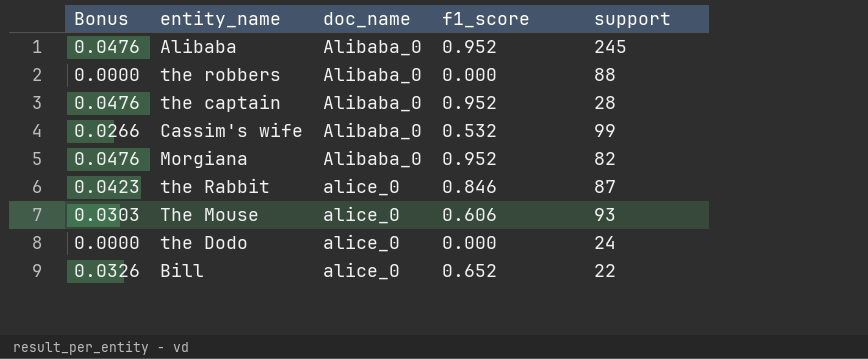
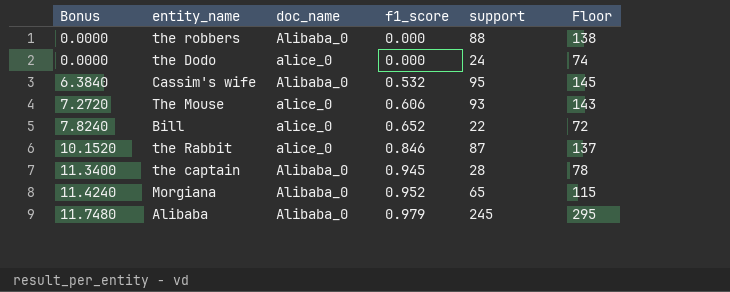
row order: doc_name ascending -> Bonus ascending
column Bonus | formula: [f1_score] * 0.05 -> [f1_score] * 12
column Floor | formula: none -> [support] + 50
Cassim's wife | support: 99 -> 95
the captain | f1_score: 0.952 -> 0.945
Morgiana | support: 82 -> 65
Alibaba | f1_score: 0.952 -> 0.979

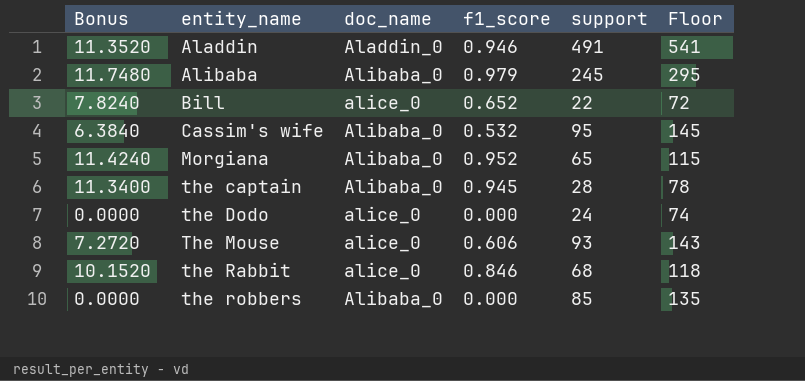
row order: Bonus ascending -> entity_name ascending
row Aladdin: none -> 11.3520 | Aladdin_0 | 0.946 | 491 | 541
the Rabbit | support: 87 -> 68
the Rabbit | Floor: 137 -> 118
the robbers | support: 88 -> 85
the robbers | Floor: 138 -> 135

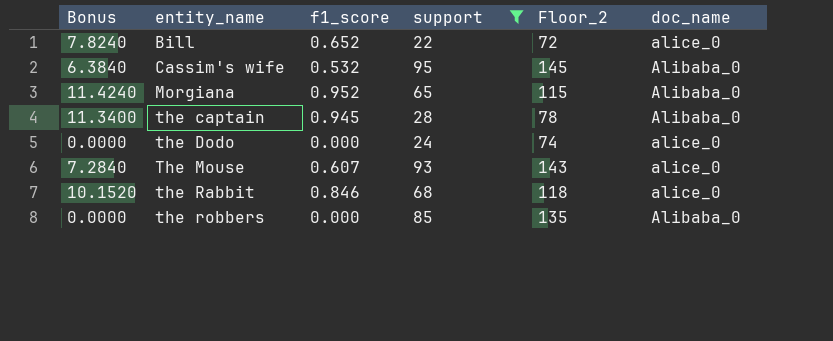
filter: none -> support <= 95
column name: Floor -> Floor_2
column doc_name | position: 3 -> 6
The Mouse | Bonus: 7.2720 -> 7.2840
The Mouse | f1_score: 0.606 -> 0.607

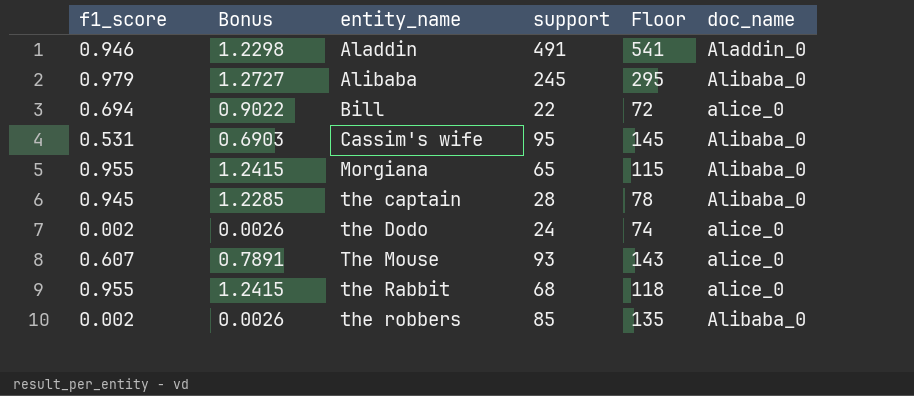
filter: support <= 95 -> none
column f1_score | position: 3 -> 1
column Bonus | formula: [f1_score] * 12 -> [f1_score] * 1.3
column name: Floor_2 -> Floor
Bill | f1_score: 0.652 -> 0.694
Cassim's wife | f1_score: 0.532 -> 0.531
Morgiana | f1_score: 0.952 -> 0.955
the Dodo | f1_score: 0.000 -> 0.002
the Rabbit | f1_score: 0.846 -> 0.955
the robbers | f1_score: 0.000 -> 0.002

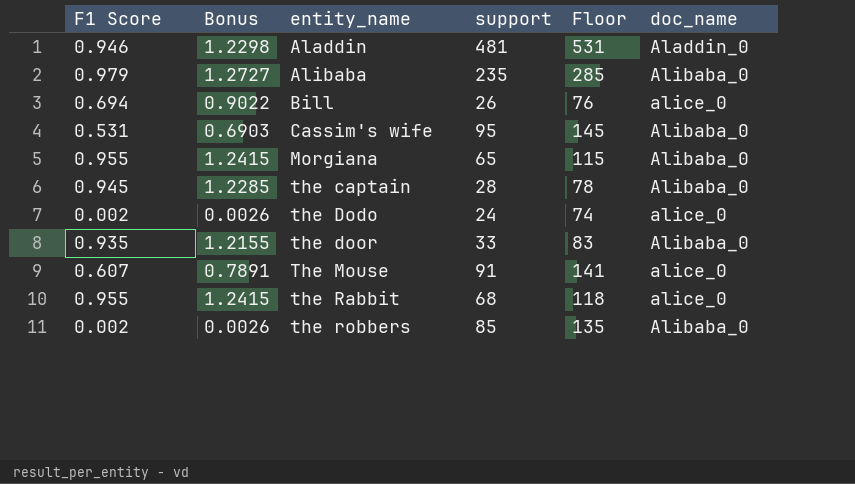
column name: f1_score -> F1 Score
Aladdin | support: 491 -> 481
Aladdin | Floor: 541 -> 531
Alibaba | support: 245 -> 235
Alibaba | Floor: 295 -> 285
Bill | support: 22 -> 26
Bill | Floor: 72 -> 76
row the door: none -> 0.935 | 1.2155 | 33 | 83 | Alibaba_0
The Mouse | support: 93 -> 91
The Mouse | Floor: 143 -> 141

